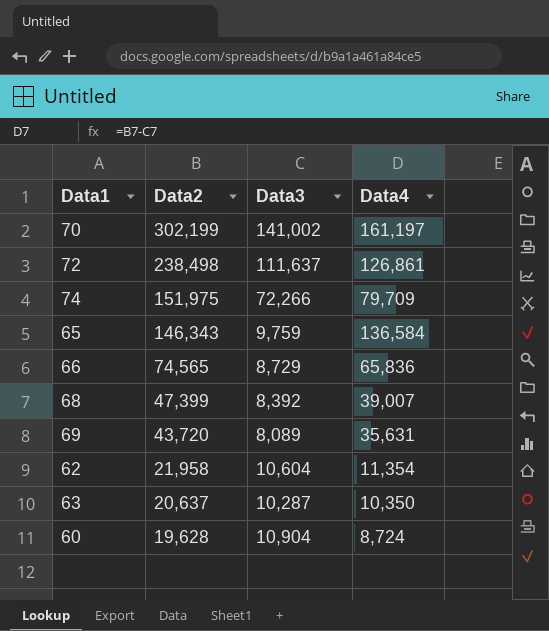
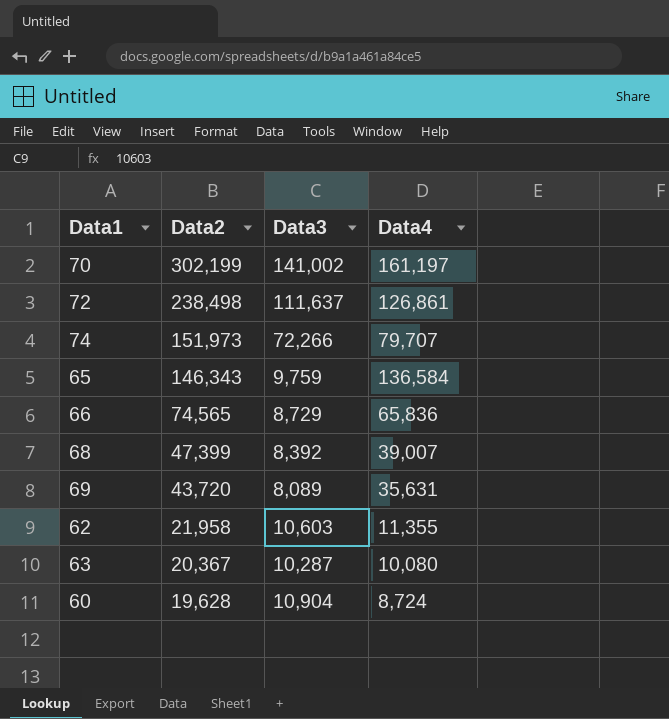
74 | Data2: 151,975 -> 151,973
74 | Data4: 79,709 -> 79,707
62 | Data3: 10,604 -> 10,603
62 | Data4: 11,354 -> 11,355
63 | Data2: 20,637 -> 20,367
63 | Data4: 10,350 -> 10,080

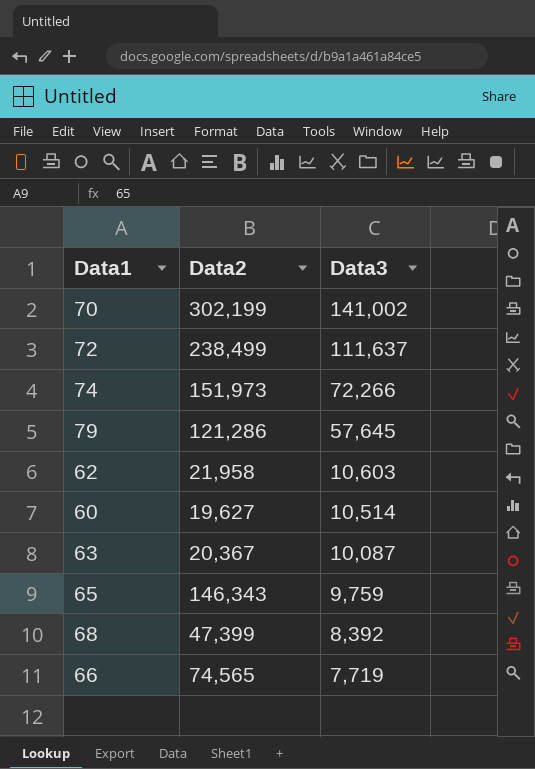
row order: Data2 descending -> Data3 descending
column Data4 | formula: [Data2] - [Data3] -> none
row 69: 43,720 | 8,089 | 35,631 -> none
72 | Data2: 238,498 -> 238,499
row 79: none -> 121,286 | 57,645
60 | Data2: 19,628 -> 19,627
60 | Data3: 10,904 -> 10,514
63 | Data3: 10,287 -> 10,087
66 | Data3: 8,729 -> 7,719

